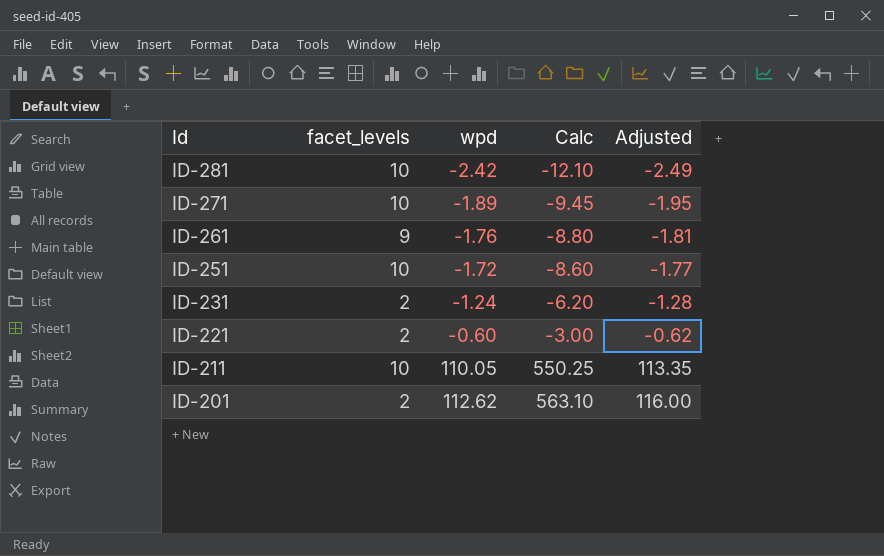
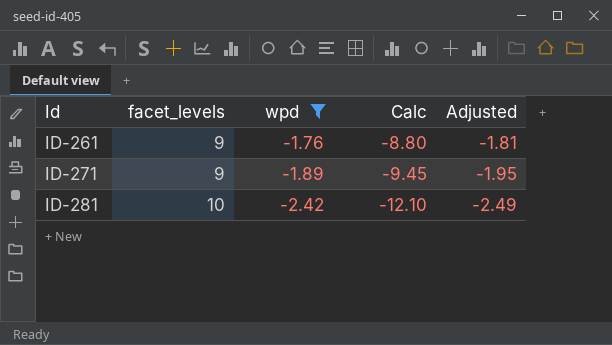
filter: none -> wpd <= -1.76
row order: Id descending -> Id ascending
ID-271 | facet_levels: 10 -> 9

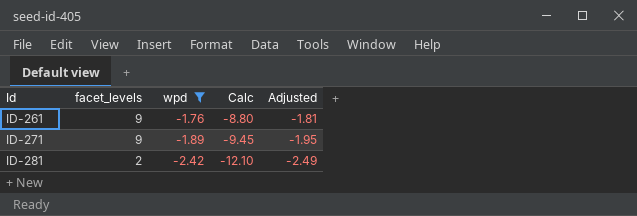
ID-281 | facet_levels: 10 -> 2

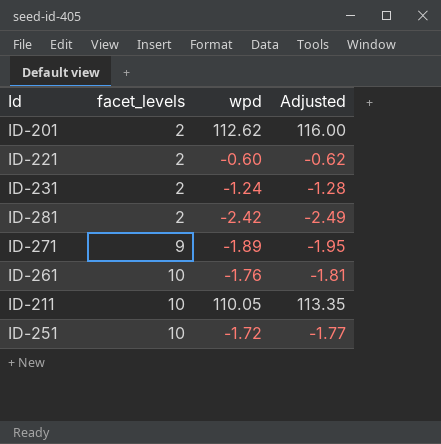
filter: wpd <= -1.76 -> none
row order: Id ascending -> facet_levels ascending
column Calc | formula: [wpd] * 5 -> none
ID-261 | facet_levels: 9 -> 10

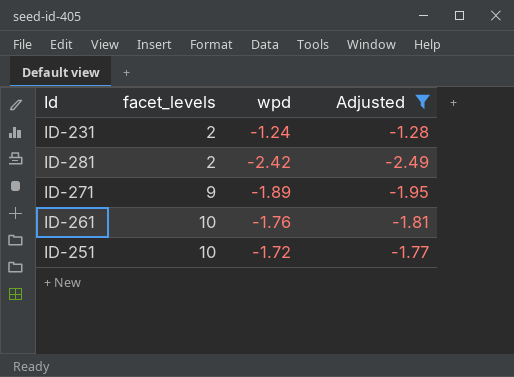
filter: none -> Adjusted <= -1.28

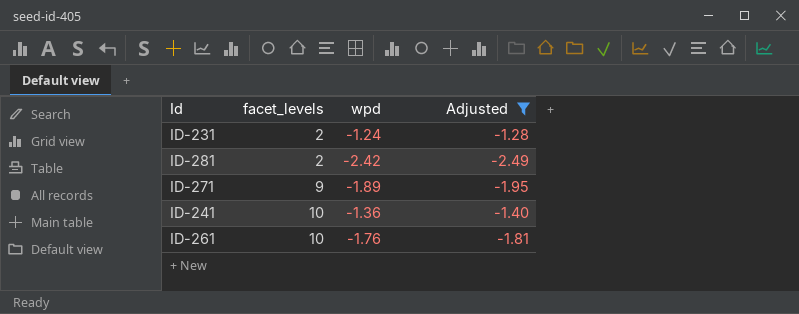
row ID-251: 10 | -1.72 | -1.77 -> none
row ID-241: none -> 10 | -1.36 | -1.40

